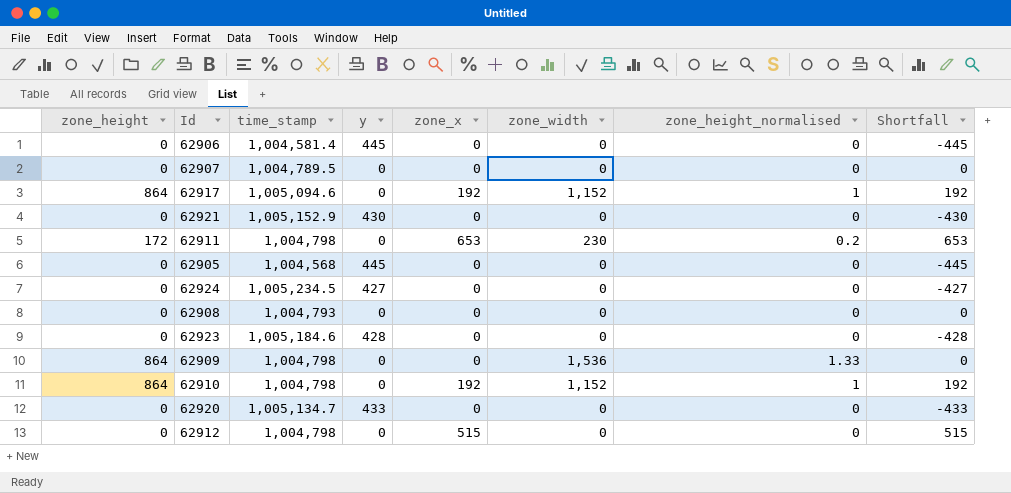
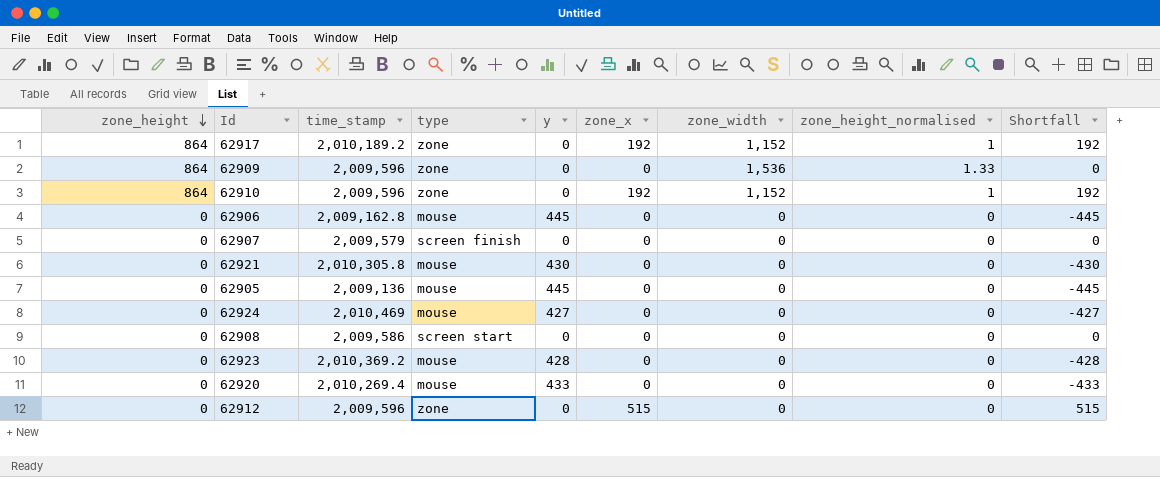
row order: none -> zone_height descending
column type | position: none -> 4
row 62911: 172 | 1,004,798 | 0 | 653 | 230 | 0.2 | 653 -> none
62917 | time_stamp: 1,005,094.6 -> 2,010,189.2
62909 | time_stamp: 1,004,798 -> 2,009,596
62910 | time_stamp: 1,004,798 -> 2,009,596
62906 | time_stamp: 1,004,581.4 -> 2,009,162.8
62907 | time_stamp: 1,004,789.5 -> 2,009,579
62921 | time_stamp: 1,005,152.9 -> 2,010,305.8
62905 | time_stamp: 1,004,568 -> 2,009,136
62924 | time_stamp: 1,005,234.5 -> 2,010,469
62908 | time_stamp: 1,004,793 -> 2,009,586
62923 | time_stamp: 1,005,184.6 -> 2,010,369.2
62920 | time_stamp: 1,005,134.7 -> 2,010,269.4
62912 | time_stamp: 1,004,798 -> 2,009,596

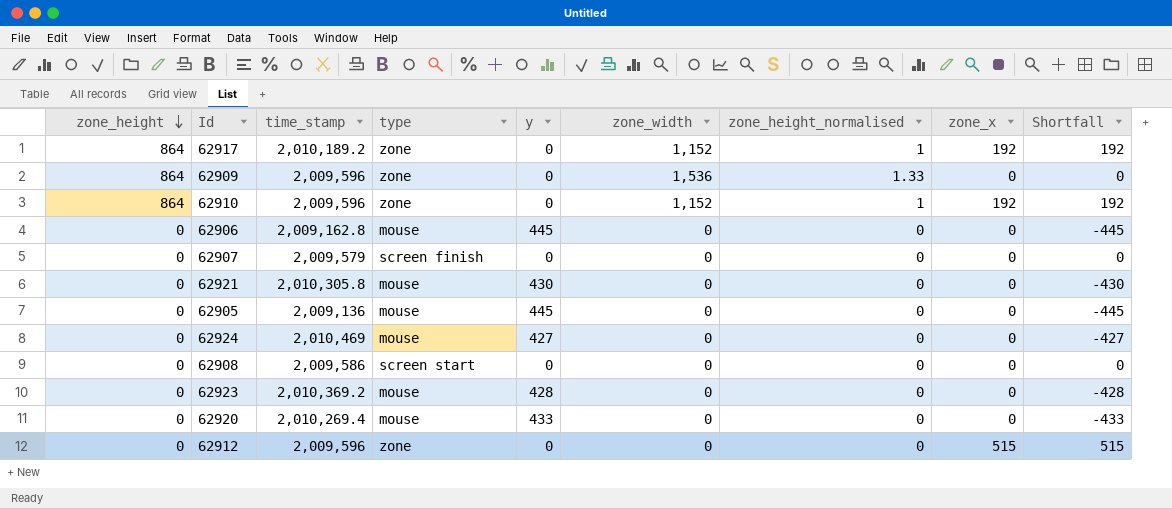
column zone_x | position: 6 -> 8

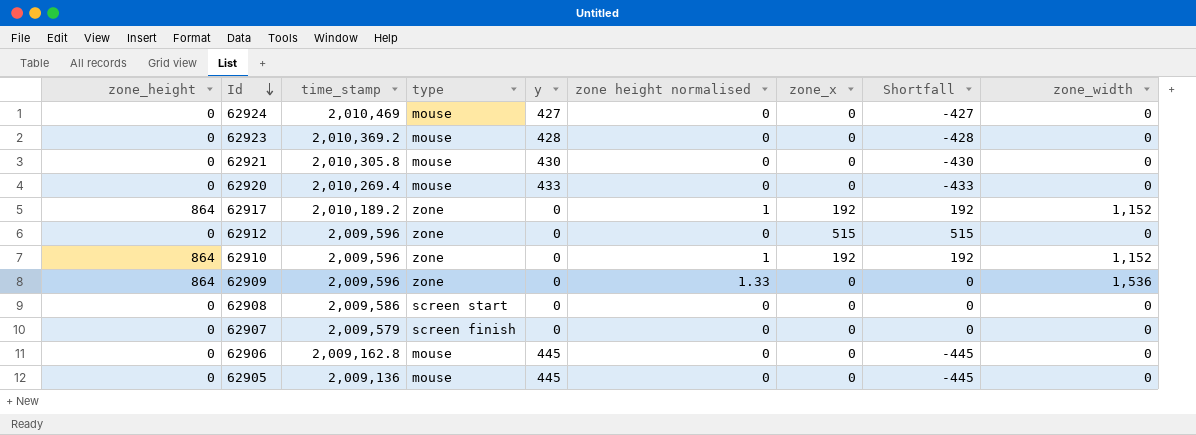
row order: zone_height descending -> Id descending
column name: zone_height_normalised -> zone height normalised
column zone_width | position: 6 -> 9

